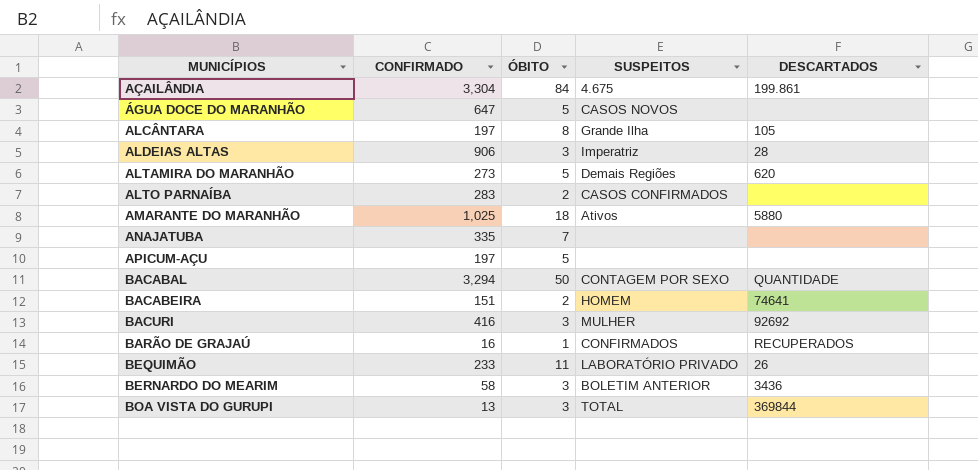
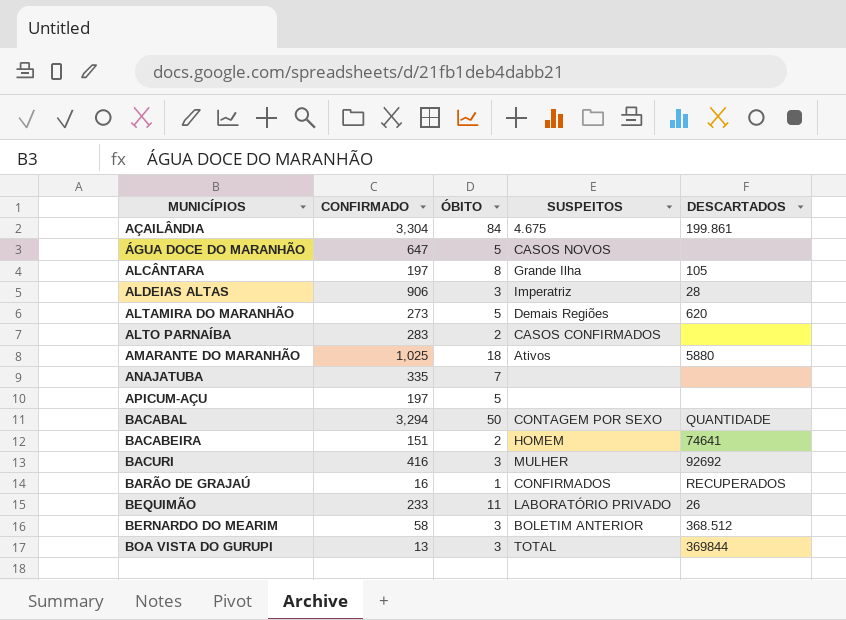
BERNARDO DO MEARIM | DESCARTADOS: 3436 -> 368.512

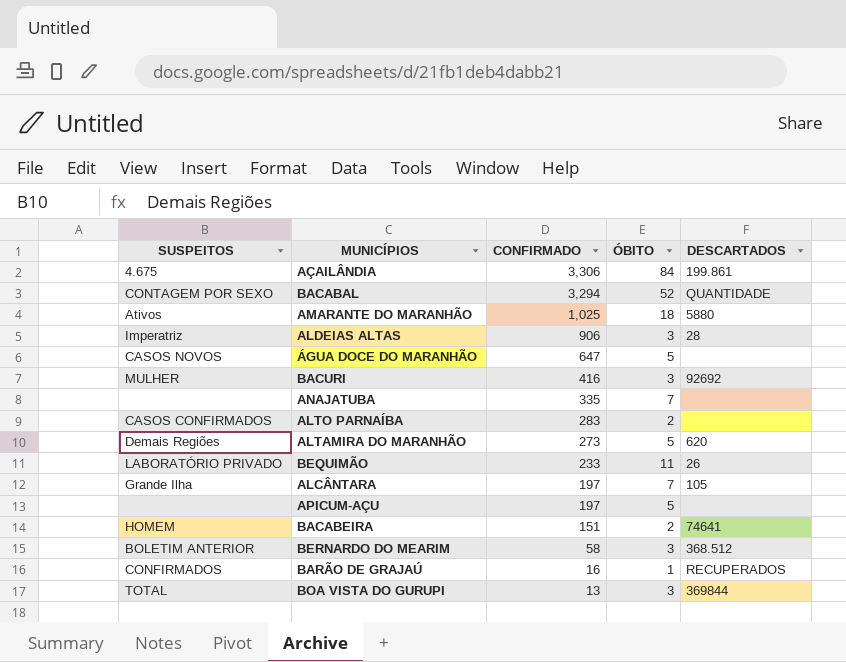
row order: MUNICÍPIOS ascending -> CONFIRMADO descending
column SUSPEITOS | position: 4 -> 1
AÇAILÂNDIA | CONFIRMADO: 3,304 -> 3,306
BACABAL | ÓBITO: 50 -> 52
ALCÂNTARA | ÓBITO: 8 -> 7

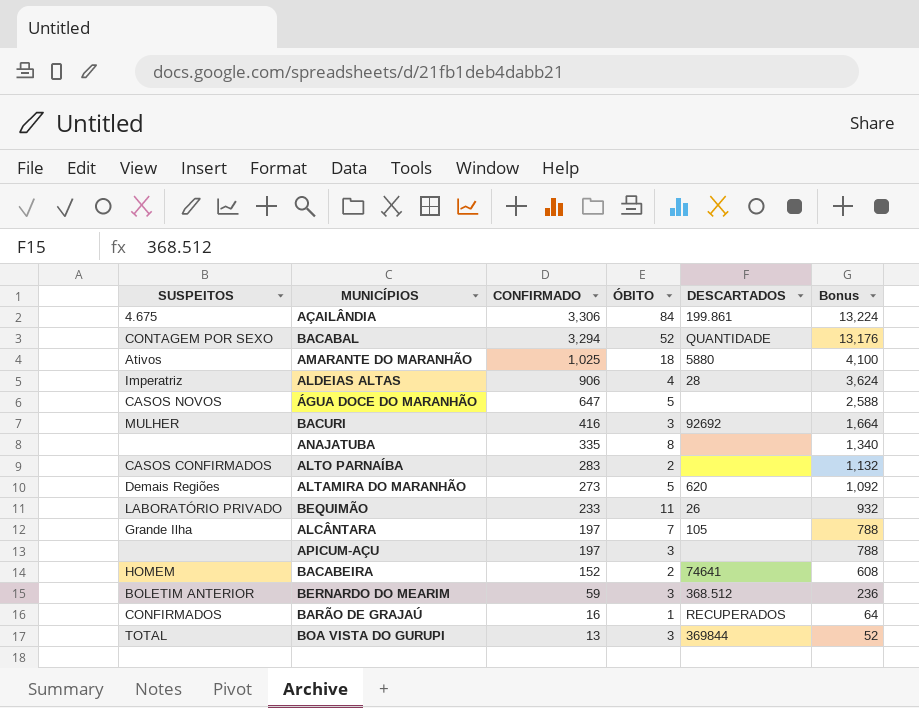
column Bonus | formula: none -> [CONFIRMADO] * 4
ALDEIAS ALTAS | ÓBITO: 3 -> 4
ANAJATUBA | ÓBITO: 7 -> 8
APICUM-AÇU | ÓBITO: 5 -> 3
BACABEIRA | CONFIRMADO: 151 -> 152
BERNARDO DO MEARIM | CONFIRMADO: 58 -> 59

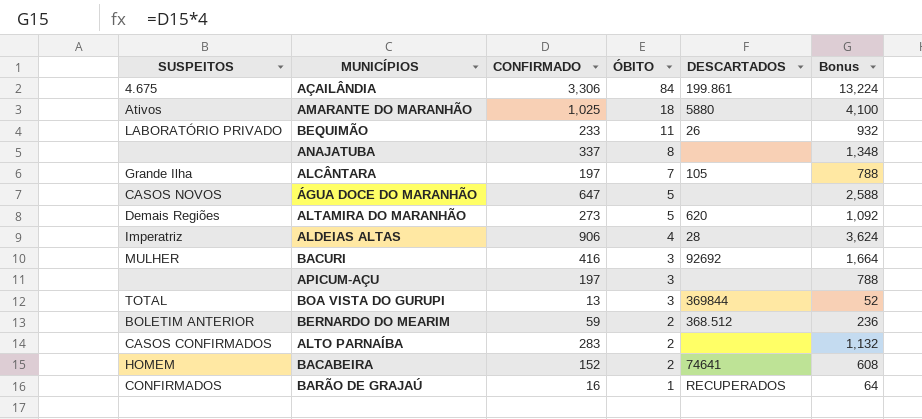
row order: CONFIRMADO descending -> ÓBITO descending
row BACABAL: CONTAGEM POR SEXO | 3,294 | 52 | QUANTIDADE | 13,176 -> none
ANAJATUBA | CONFIRMADO: 335 -> 337
ANAJATUBA | Bonus: 1,340 -> 1,348
BERNARDO DO MEARIM | ÓBITO: 3 -> 2

